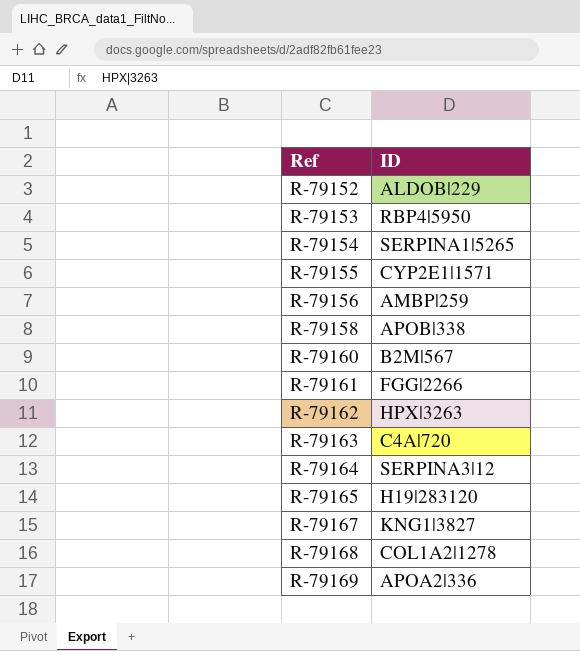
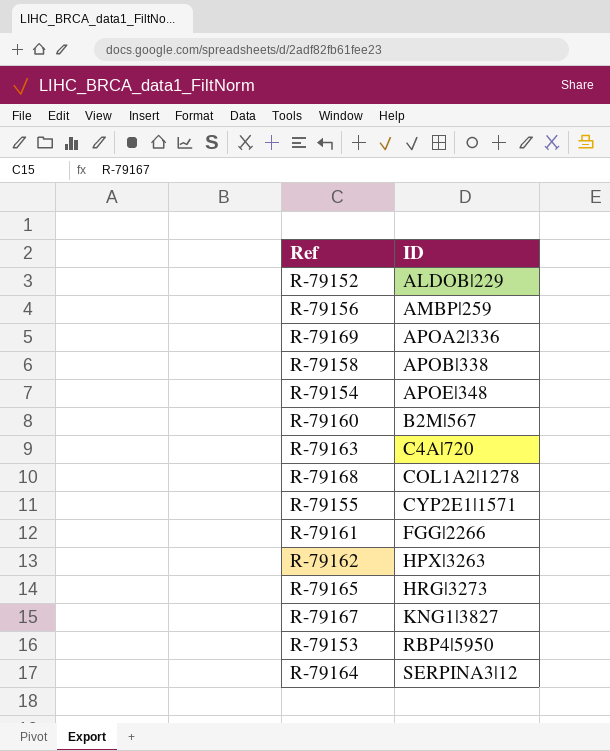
row order: Ref ascending -> ID ascending
R-79154 | ID: SERPINA1|5265 -> APOE|348
R-79165 | ID: H19|283120 -> HRG|3273

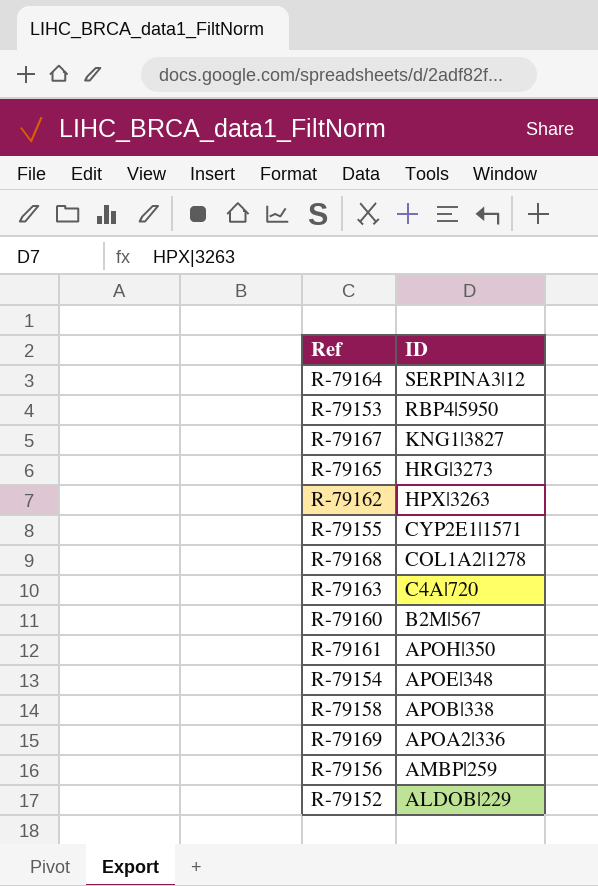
row order: ID ascending -> ID descending
R-79161 | ID: FGG|2266 -> APOH|350

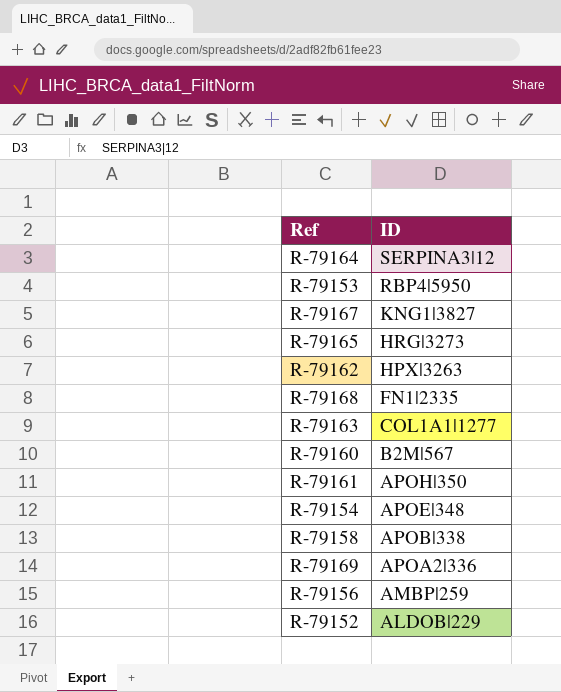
row R-79155: CYP2E1|1571 -> none
R-79168 | ID: COL1A2|1278 -> FN1|2335
R-79163 | ID: C4A|720 -> COL1A1|1277

